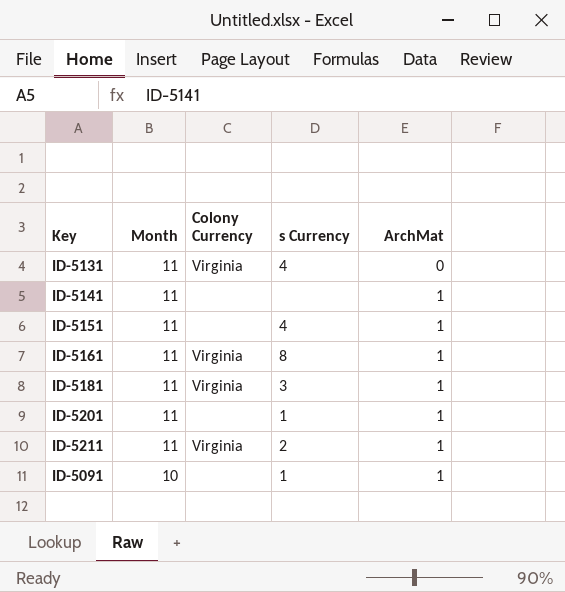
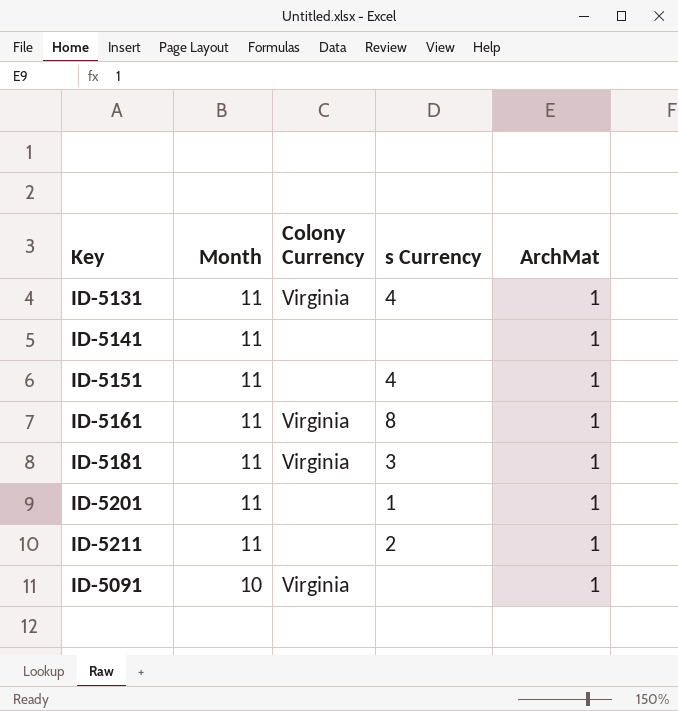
ID-5131 | ArchMat: 0 -> 1
ID-5211 | Colony Currency: Virginia -> none
ID-5091 | Colony Currency: none -> Virginia
ID-5091 | s Currency: 1 -> none

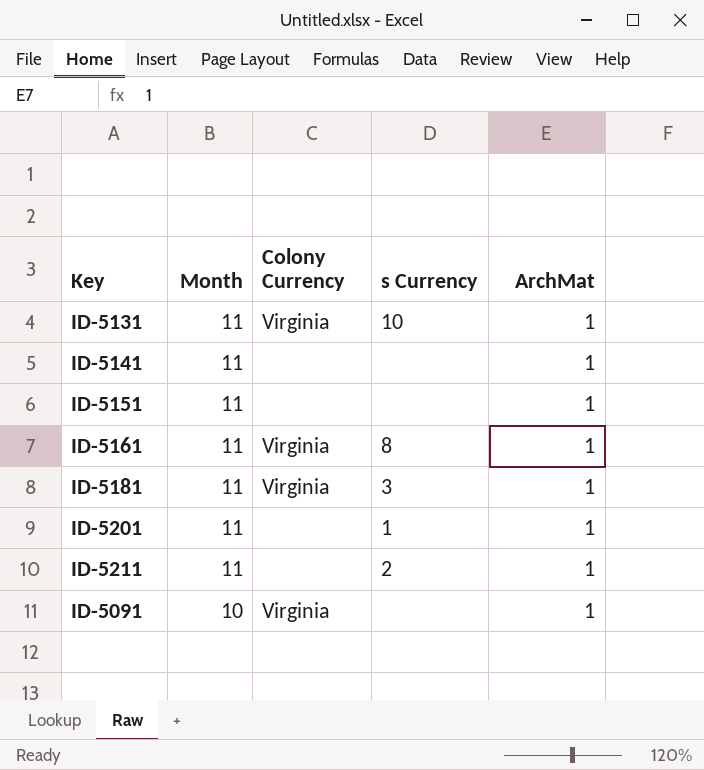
ID-5131 | s Currency: 4 -> 10
ID-5151 | s Currency: 4 -> none

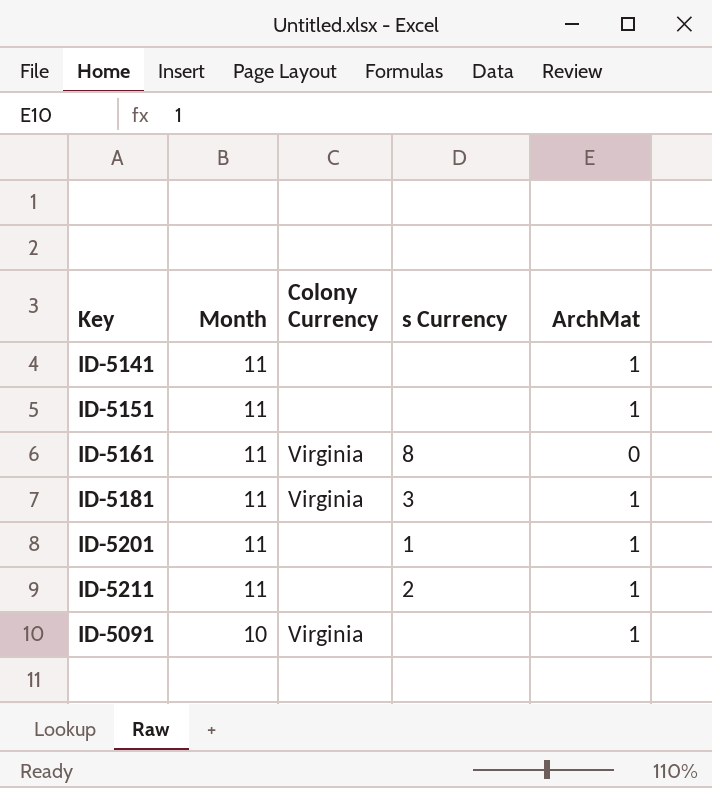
row ID-5131: 11 | Virginia | 10 | 1 -> none
ID-5161 | ArchMat: 1 -> 0

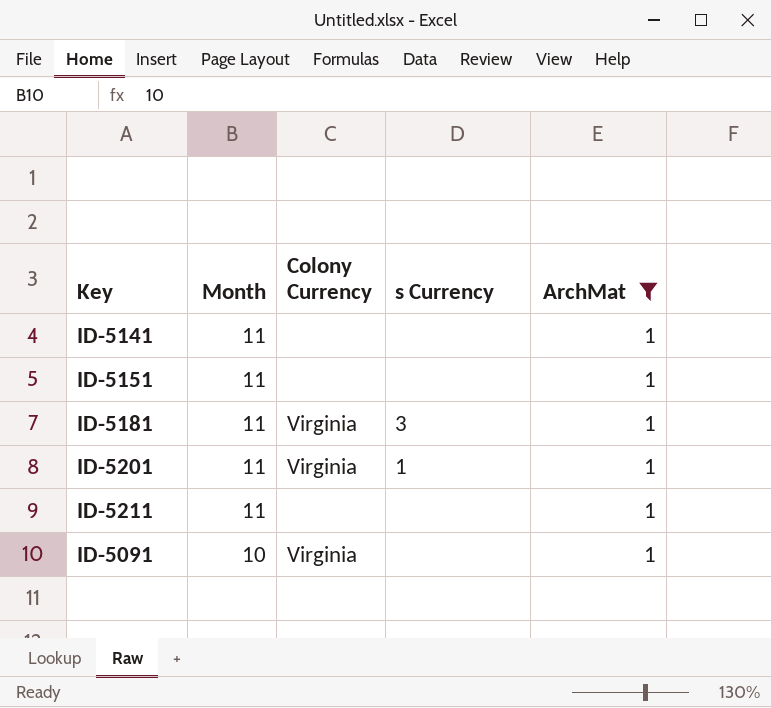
filter: none -> ArchMat = 1
ID-5201 | Colony Currency: none -> Virginia
ID-5211 | s Currency: 2 -> none

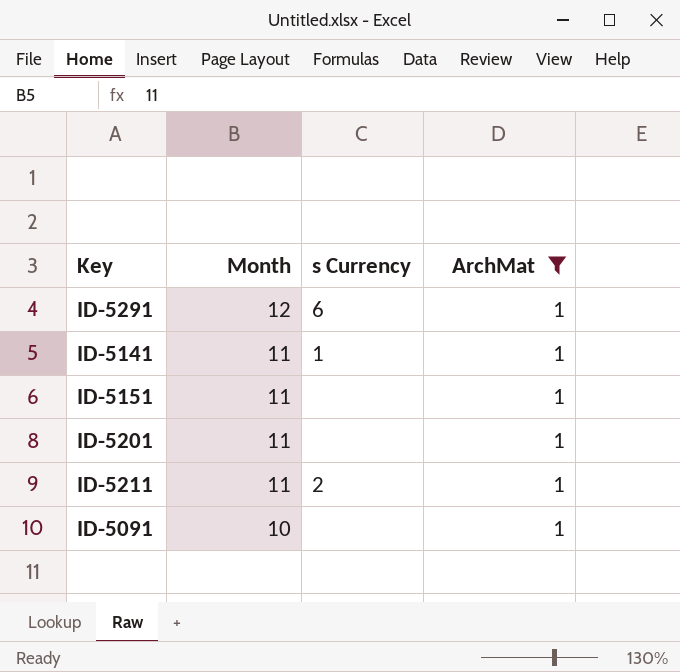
column Colony Currency | position: 3 -> none
row ID-5181: 11 | Virginia | 3 | 1 -> none
row ID-5291: none -> 12 | 6 | 1
ID-5141 | s Currency: none -> 1
ID-5201 | s Currency: 1 -> none
ID-5211 | s Currency: none -> 2

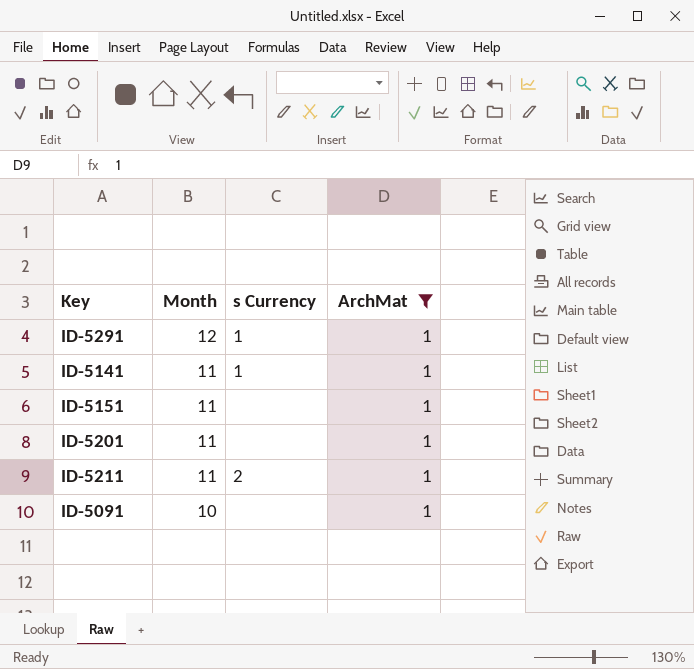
ID-5291 | s Currency: 6 -> 1

